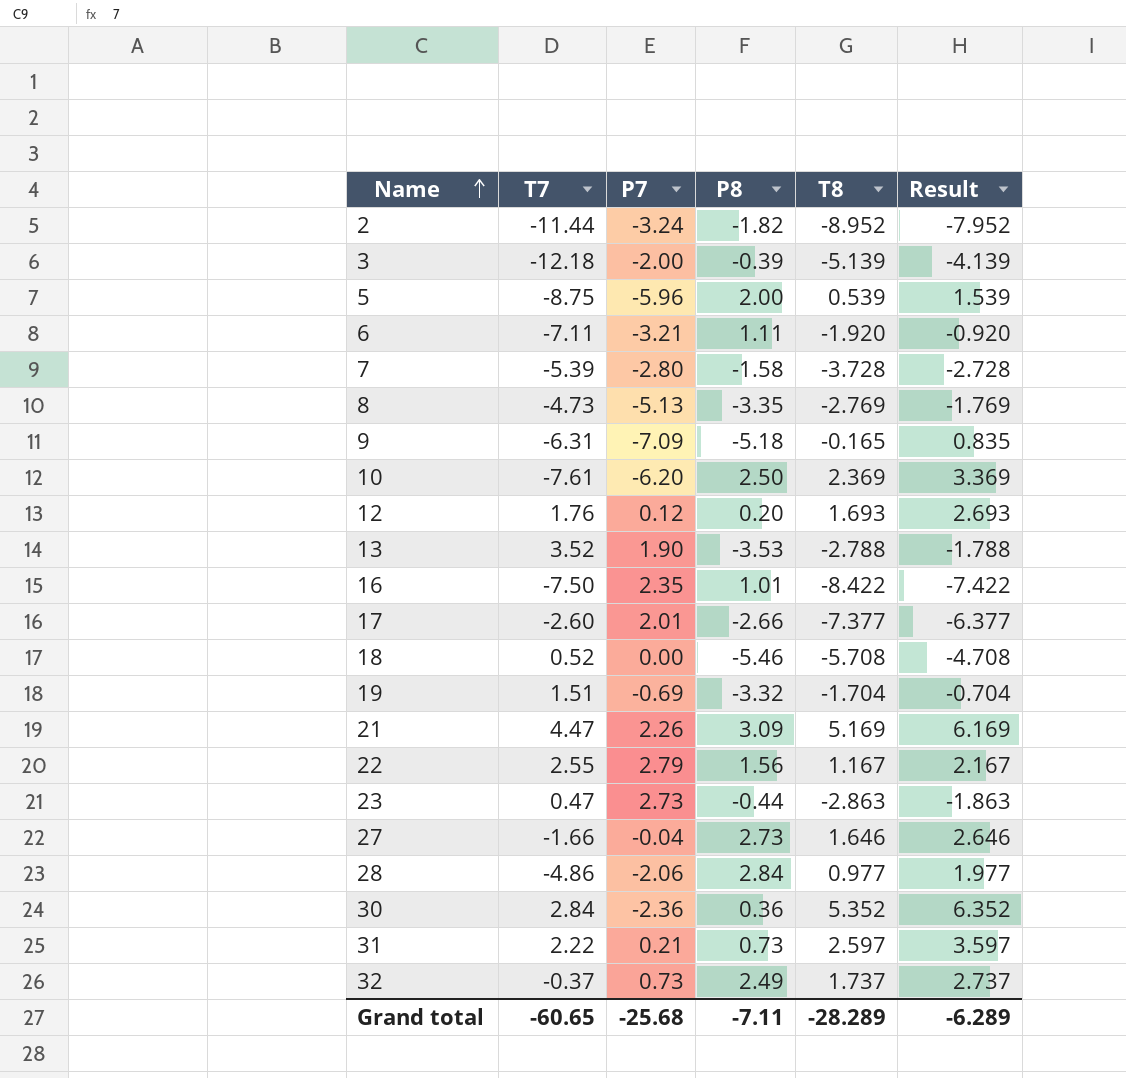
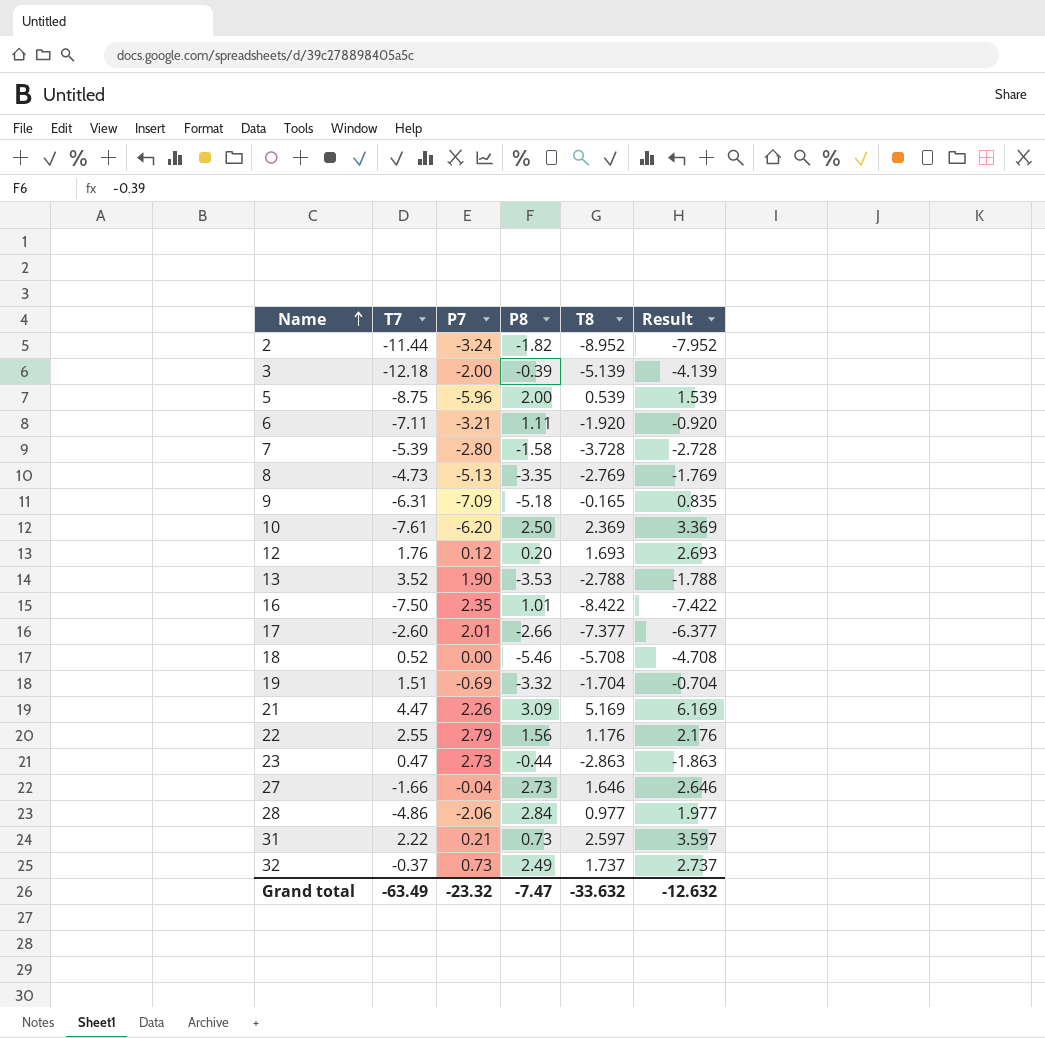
row 30: 2.84 | -2.36 | 0.36 | 5.352 | 6.352 -> none
22 | T8: 1.167 -> 1.176
22 | Result: 2.167 -> 2.176
Grand total | T7: -60.65 -> -63.49
Grand total | P7: -25.68 -> -23.32
Grand total | P8: -7.11 -> -7.47
Grand total | T8: -28.289 -> -33.632
Grand total | Result: -6.289 -> -12.632

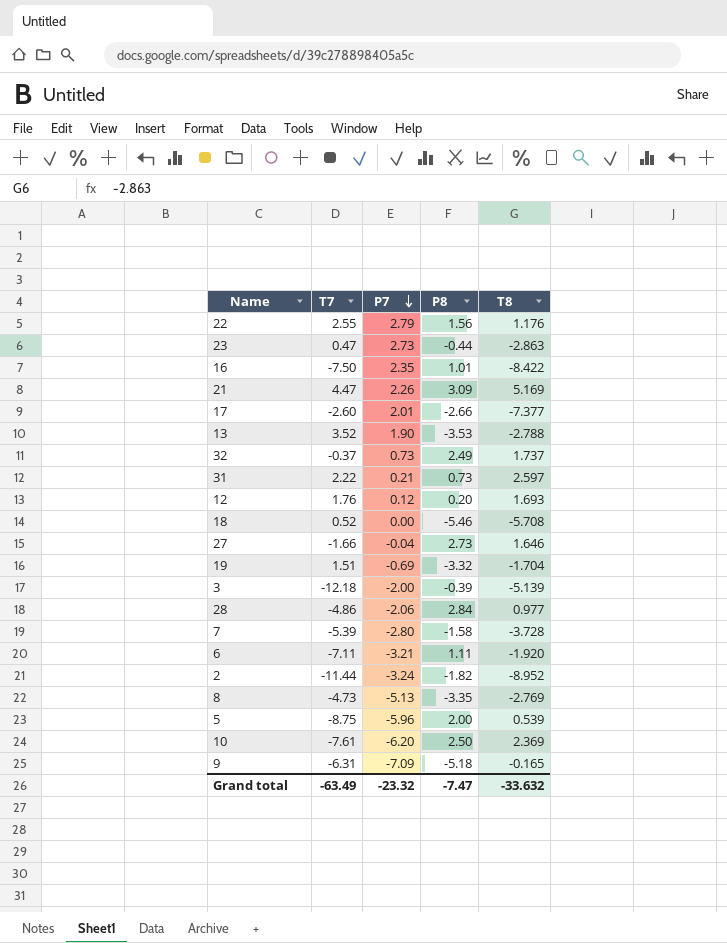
row order: Name ascending -> P7 descending
column Result | formula: [T8] + 1 -> none

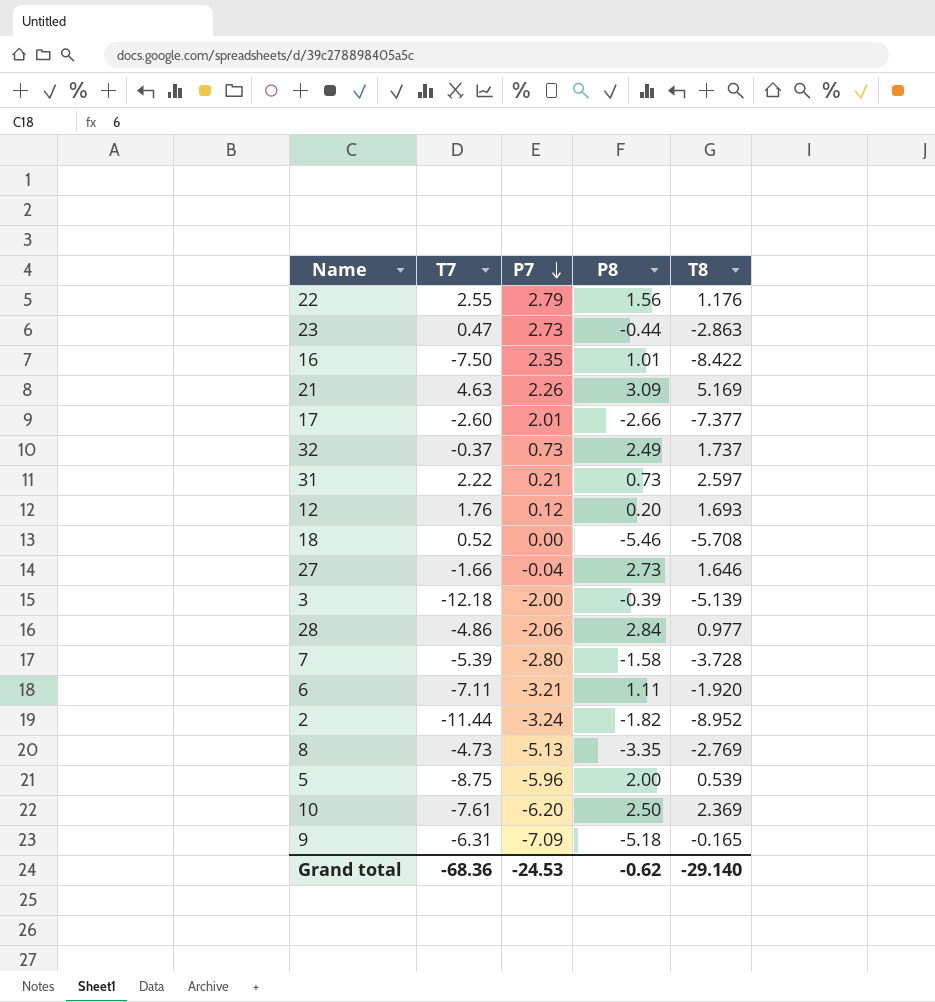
row 13: 3.52 | 1.90 | -3.53 | -2.788 -> none
row 19: 1.51 | -0.69 | -3.32 | -1.704 -> none
21 | T7: 4.47 -> 4.63
Grand total | T7: -63.49 -> -68.36
Grand total | P7: -23.32 -> -24.53
Grand total | P8: -7.47 -> -0.62
Grand total | T8: -33.632 -> -29.140

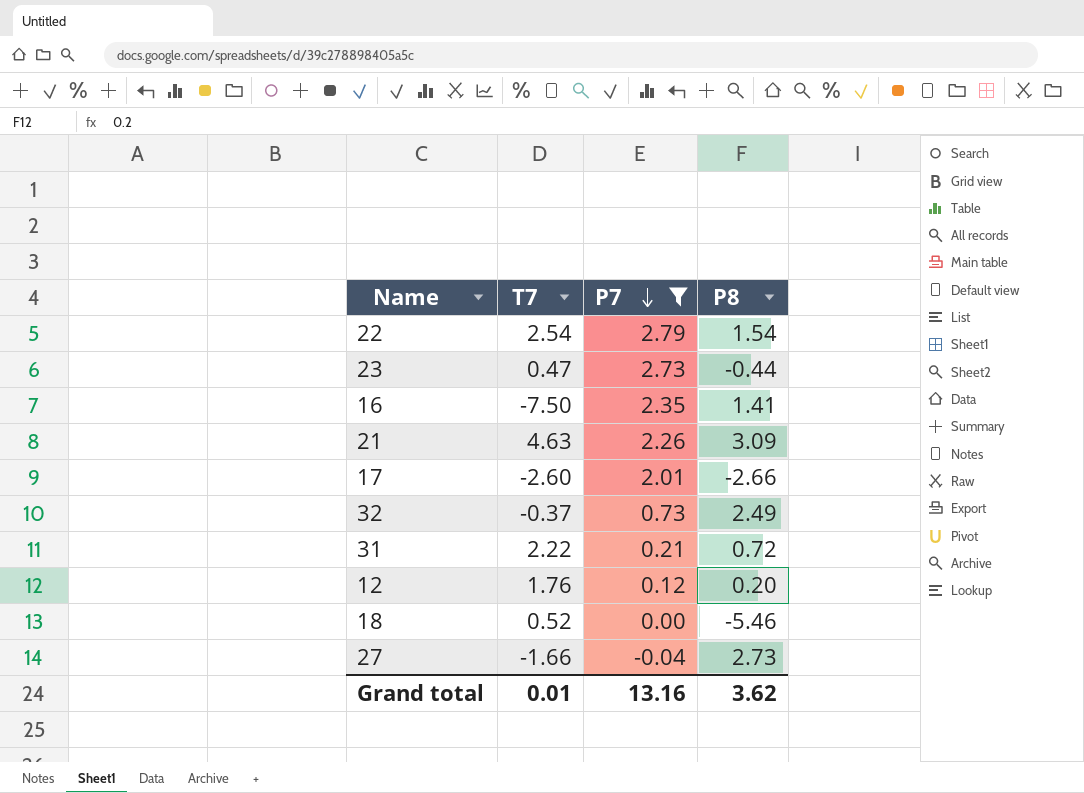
filter: none -> P7 >= -0.04
column T8 | position: 5 -> none
22 | T7: 2.55 -> 2.54
22 | P8: 1.56 -> 1.54
16 | P8: 1.01 -> 1.41
31 | P8: 0.73 -> 0.72
Grand total | T7: -68.36 -> 0.01
Grand total | P7: -24.53 -> 13.16
Grand total | P8: -0.62 -> 3.62

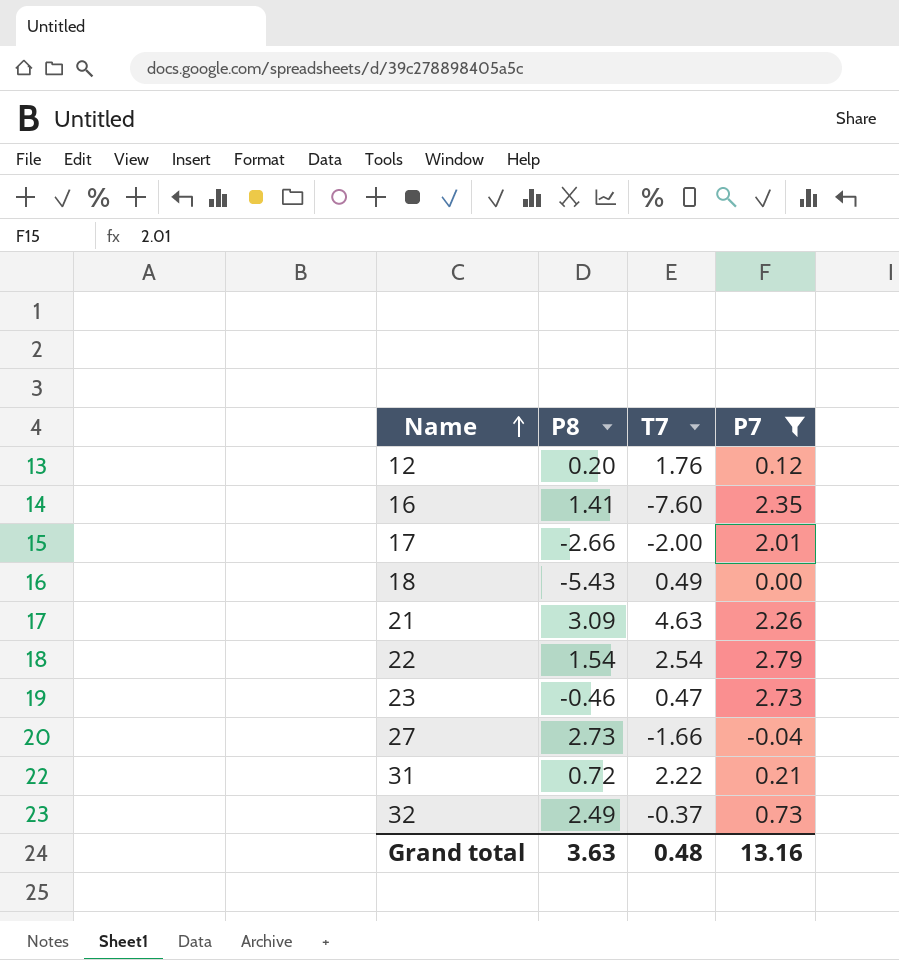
row order: P7 descending -> Name ascending
column P8 | position: 4 -> 2
16 | T7: -7.50 -> -7.60
17 | T7: -2.60 -> -2.00
18 | P8: -5.46 -> -5.43
18 | T7: 0.52 -> 0.49
23 | P8: -0.44 -> -0.46
Grand total | P8: 3.62 -> 3.63
Grand total | T7: 0.01 -> 0.48

